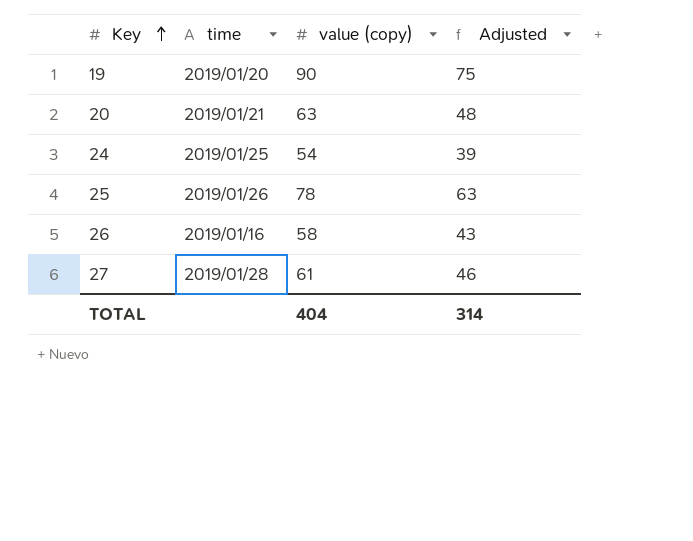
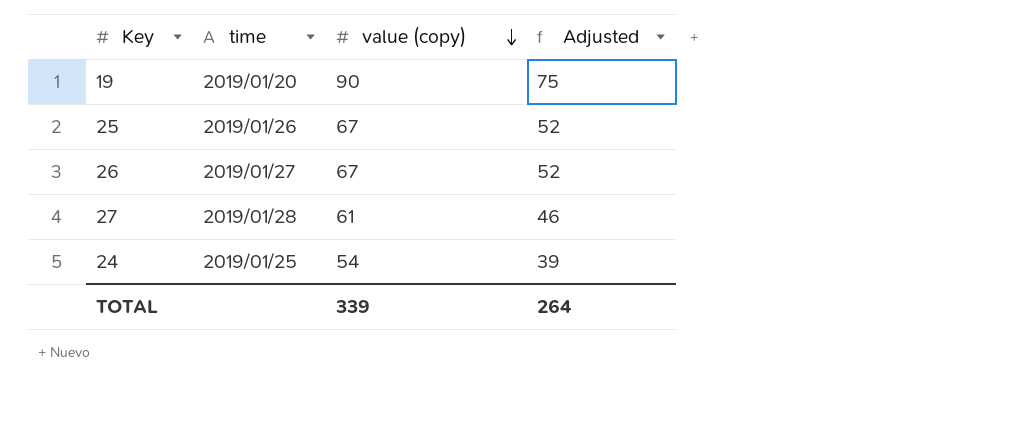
row order: Key ascending -> value (copy) descending
row 20: 2019/01/21 | 63 | 48 -> none
25 | value (copy): 78 -> 67
25 | Adjusted: 63 -> 52
26 | time: 2019/01/16 -> 2019/01/27
26 | value (copy): 58 -> 67
26 | Adjusted: 43 -> 52
TOTAL | value (copy): 404 -> 339
TOTAL | Adjusted: 314 -> 264

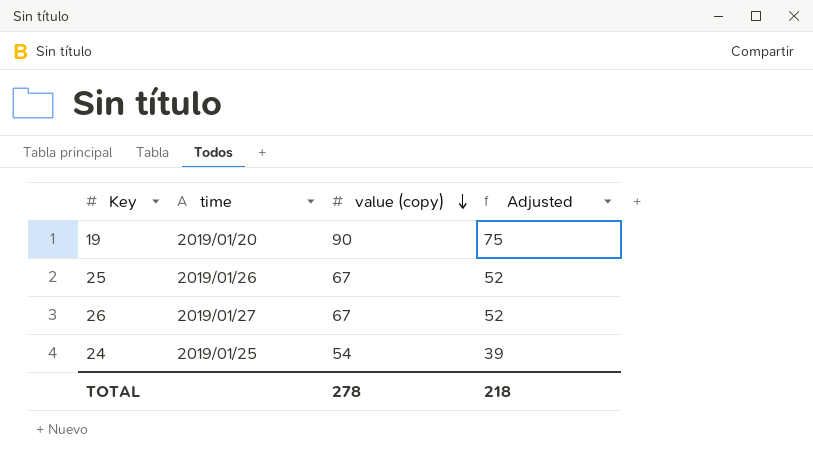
row 27: 2019/01/28 | 61 | 46 -> none
TOTAL | value (copy): 339 -> 278
TOTAL | Adjusted: 264 -> 218

